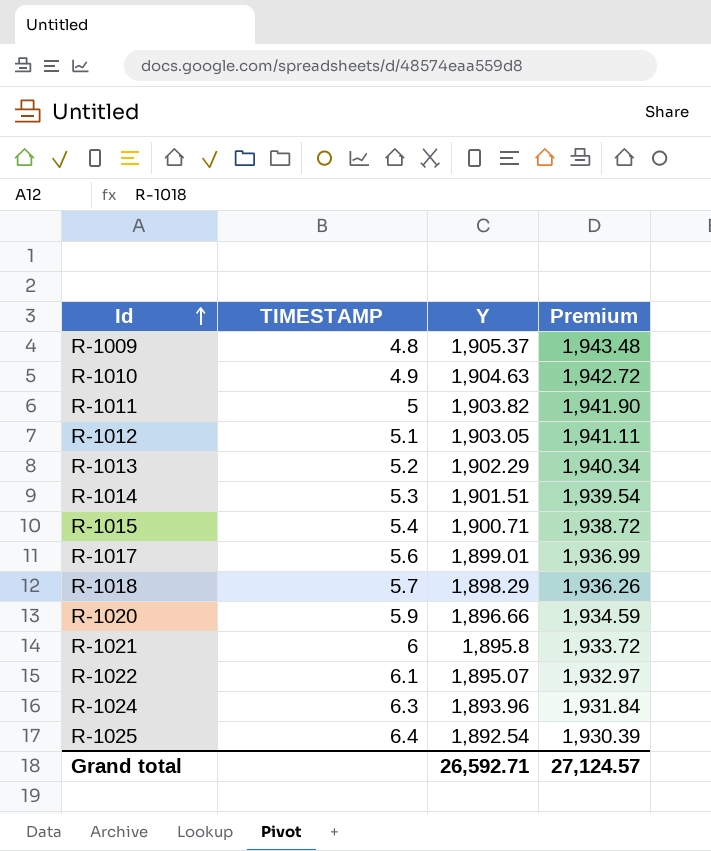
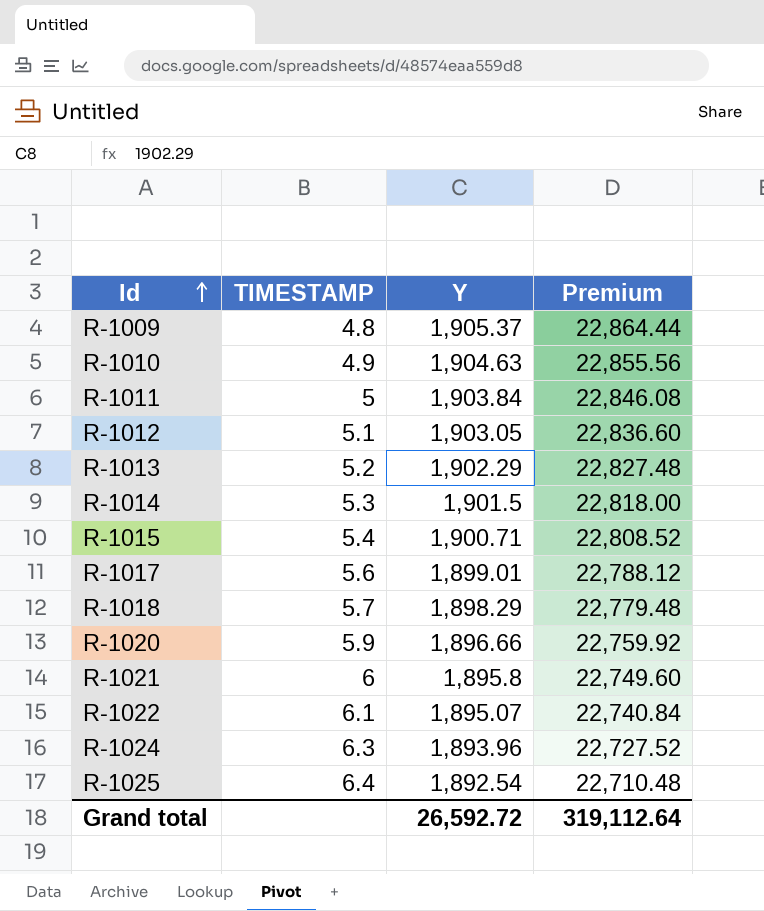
column Premium | formula: [Y] * 1.02 -> [Y] * 12
R-1011 | Y: 1,903.82 -> 1,903.84
R-1014 | Y: 1,901.51 -> 1,901.5
Grand total | Y: 26,592.71 -> 26,592.72
Grand total | Premium: 27,124.57 -> 319,112.64

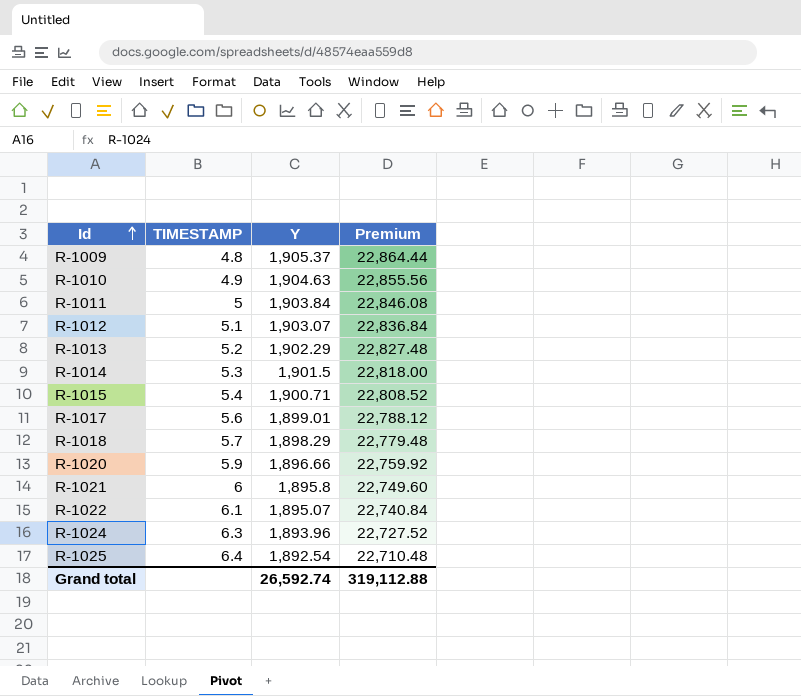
R-1012 | Y: 1,903.05 -> 1,903.07
R-1012 | Premium: 22,836.60 -> 22,836.84
Grand total | Y: 26,592.72 -> 26,592.74
Grand total | Premium: 319,112.64 -> 319,112.88

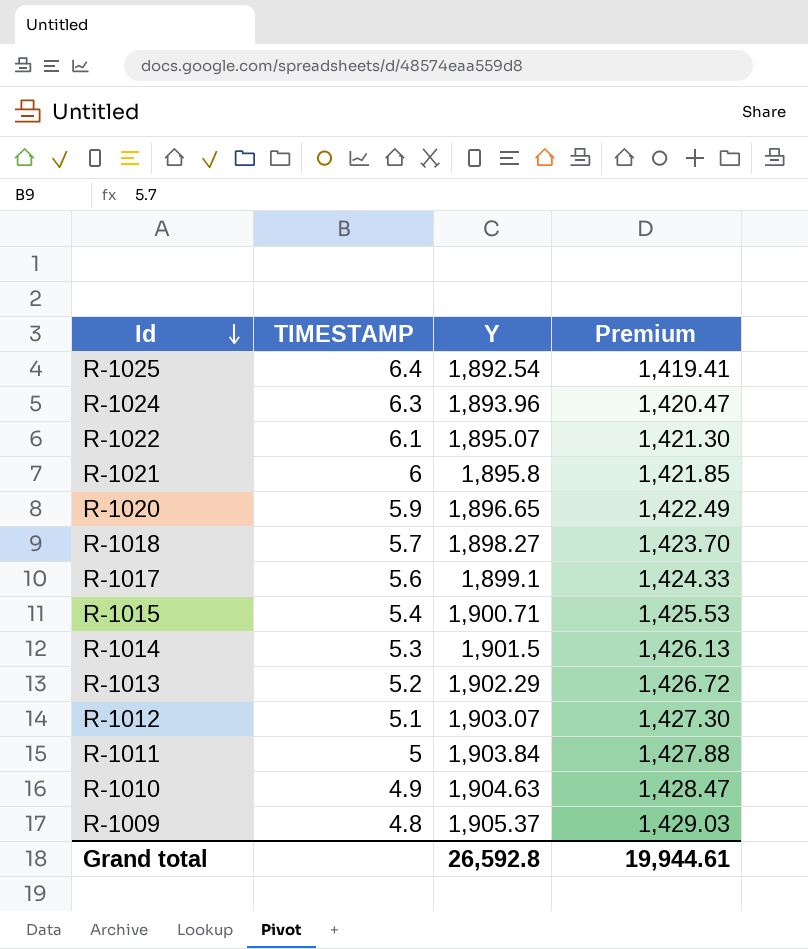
row order: Id ascending -> Id descending
column Premium | formula: [Y] * 12 -> [Y] * 0.75
R-1020 | Y: 1,896.66 -> 1,896.65
R-1018 | Y: 1,898.29 -> 1,898.27
R-1017 | Y: 1,899.01 -> 1,899.1
Grand total | Y: 26,592.74 -> 26,592.8
Grand total | Premium: 319,112.88 -> 19,944.61

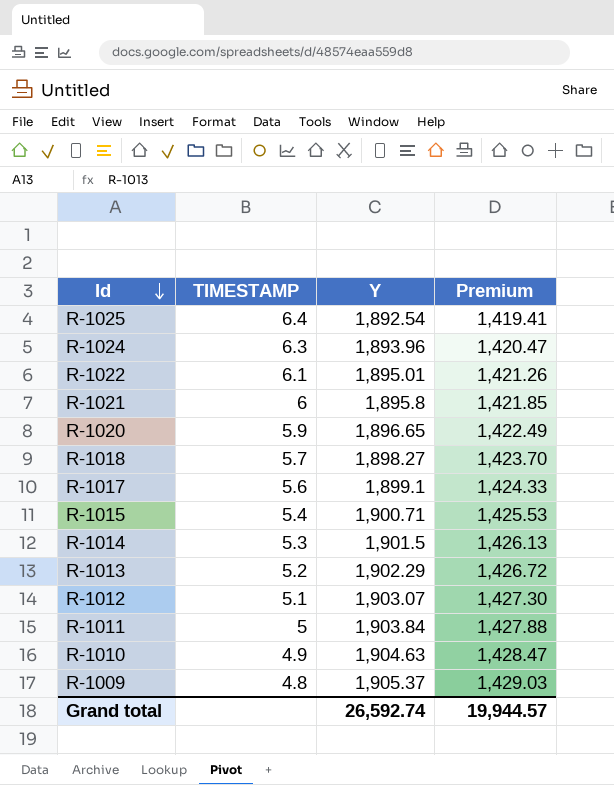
R-1022 | Y: 1,895.07 -> 1,895.01
R-1022 | Premium: 1,421.30 -> 1,421.26
Grand total | Y: 26,592.8 -> 26,592.74
Grand total | Premium: 19,944.61 -> 19,944.57

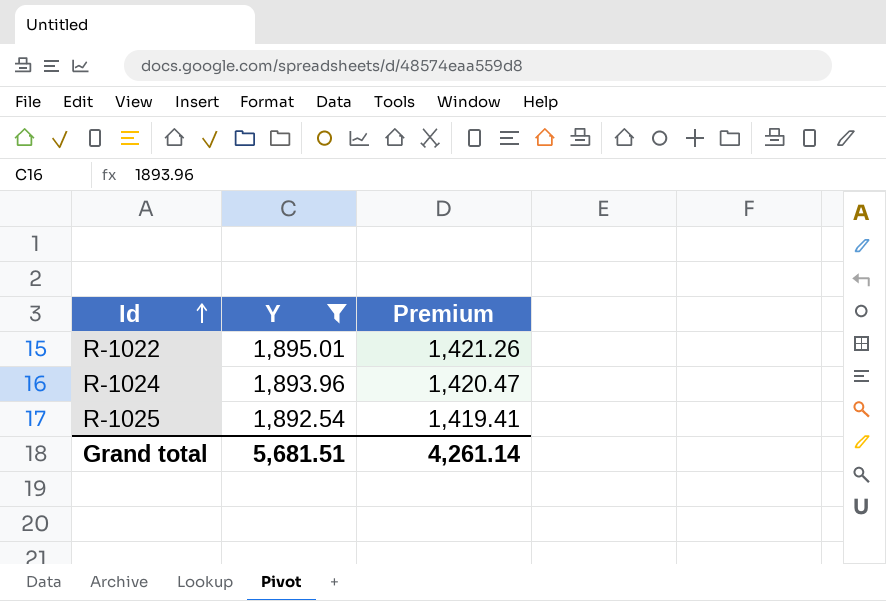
filter: none -> Y <= 1,895.01
row order: Id descending -> Id ascending
column TIMESTAMP | position: 2 -> none
Grand total | Y: 26,592.74 -> 5,681.51
Grand total | Premium: 19,944.57 -> 4,261.14

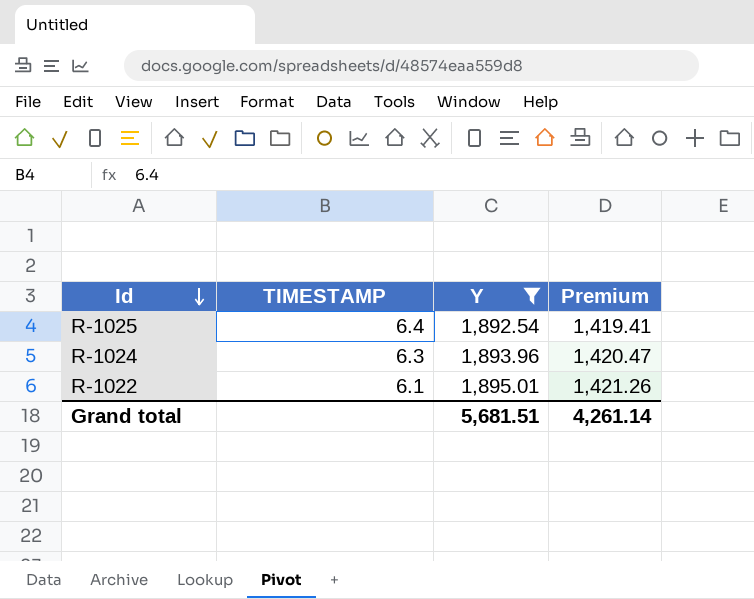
row order: Id ascending -> Id descending
column TIMESTAMP | position: none -> 2

